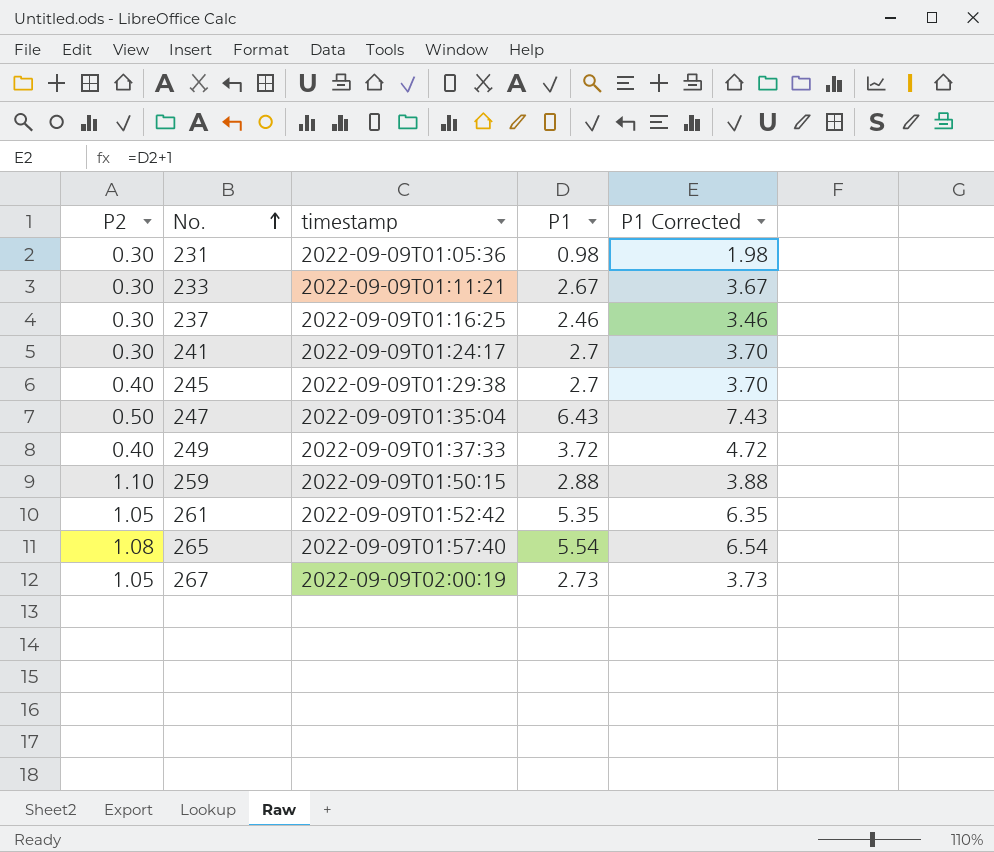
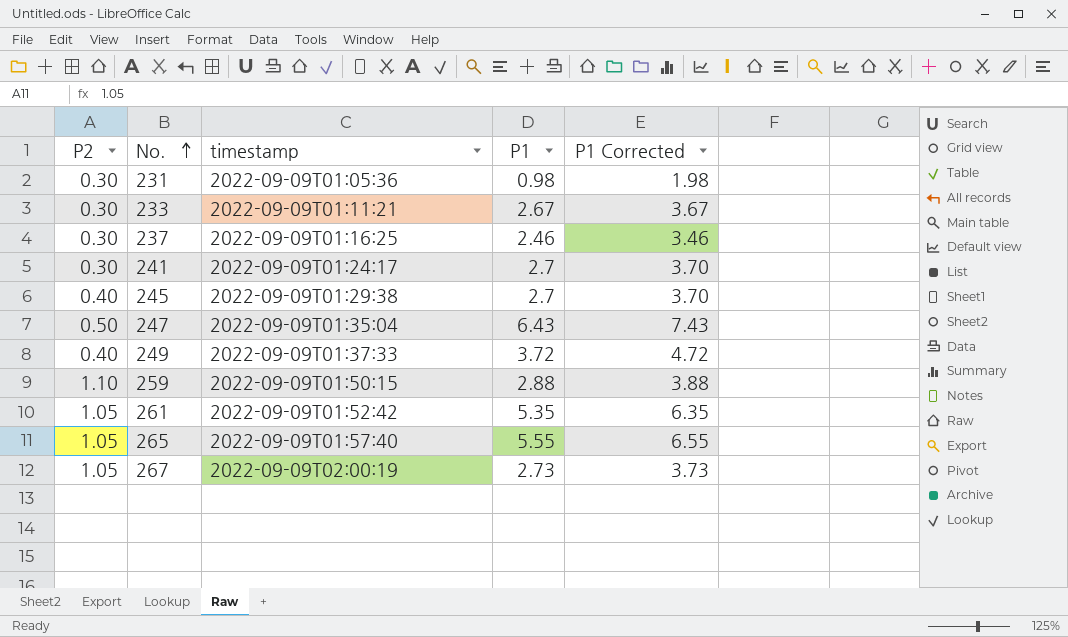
265 | P2: 1.08 -> 1.05
265 | P1: 5.54 -> 5.55
265 | P1 Corrected: 6.54 -> 6.55

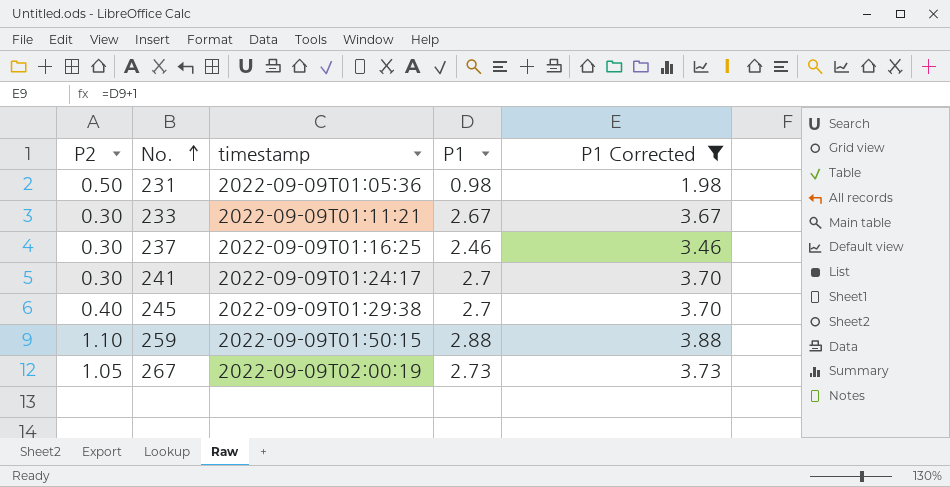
filter: none -> P1 Corrected <= 3.88
231 | P2: 0.30 -> 0.50

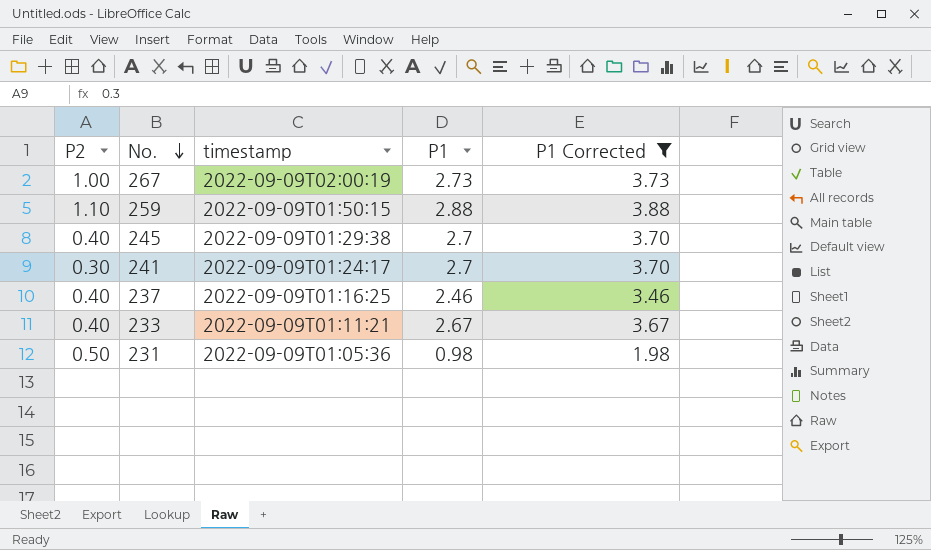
row order: No. ascending -> No. descending
267 | P2: 1.05 -> 1.00
237 | P2: 0.30 -> 0.40
233 | P2: 0.30 -> 0.40

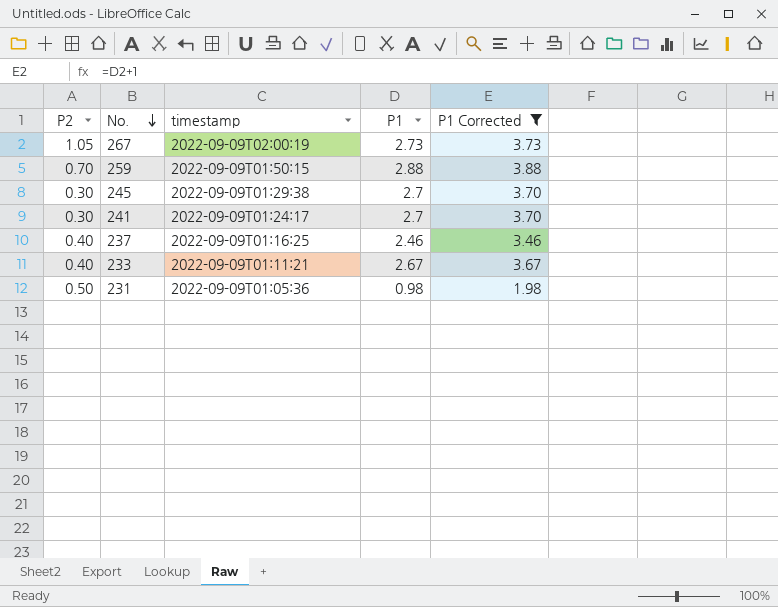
267 | P2: 1.00 -> 1.05
259 | P2: 1.10 -> 0.70
245 | P2: 0.40 -> 0.30

